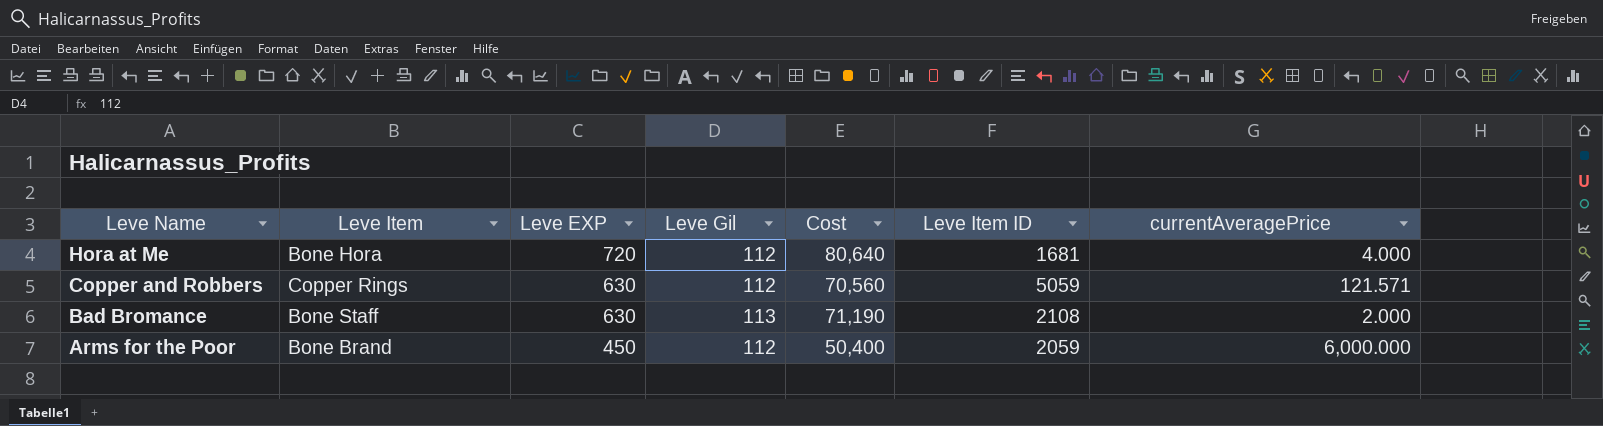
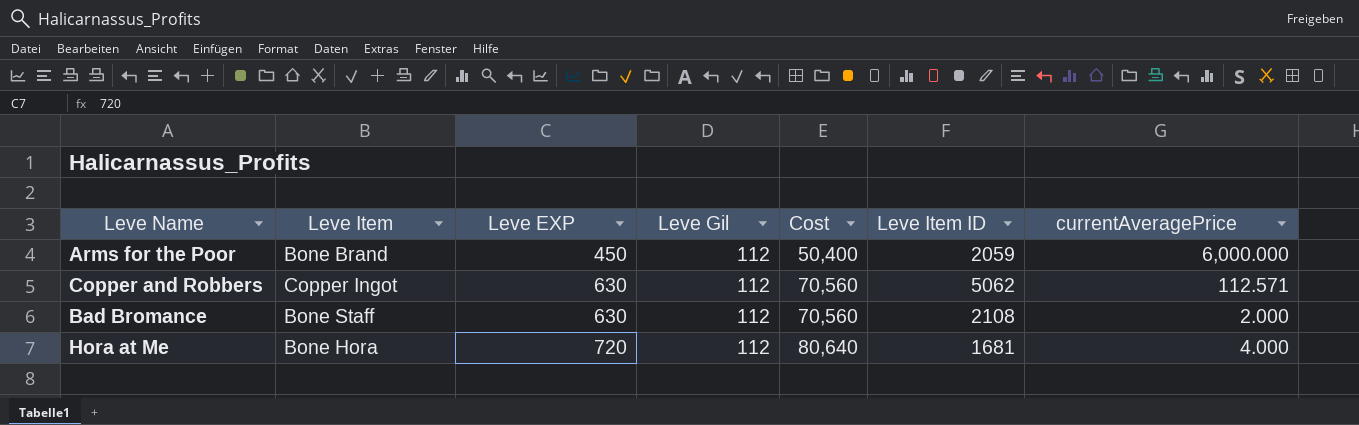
row order: Leve Name descending -> Leve EXP ascending
Copper and Robbers | Leve Item: Copper Rings -> Copper Ingot
Copper and Robbers | Leve Item ID: 5059 -> 5062
Copper and Robbers | currentAveragePrice: 121.571 -> 112.571
Bad Bromance | Leve Gil: 113 -> 112
Bad Bromance | Cost: 71,190 -> 70,560

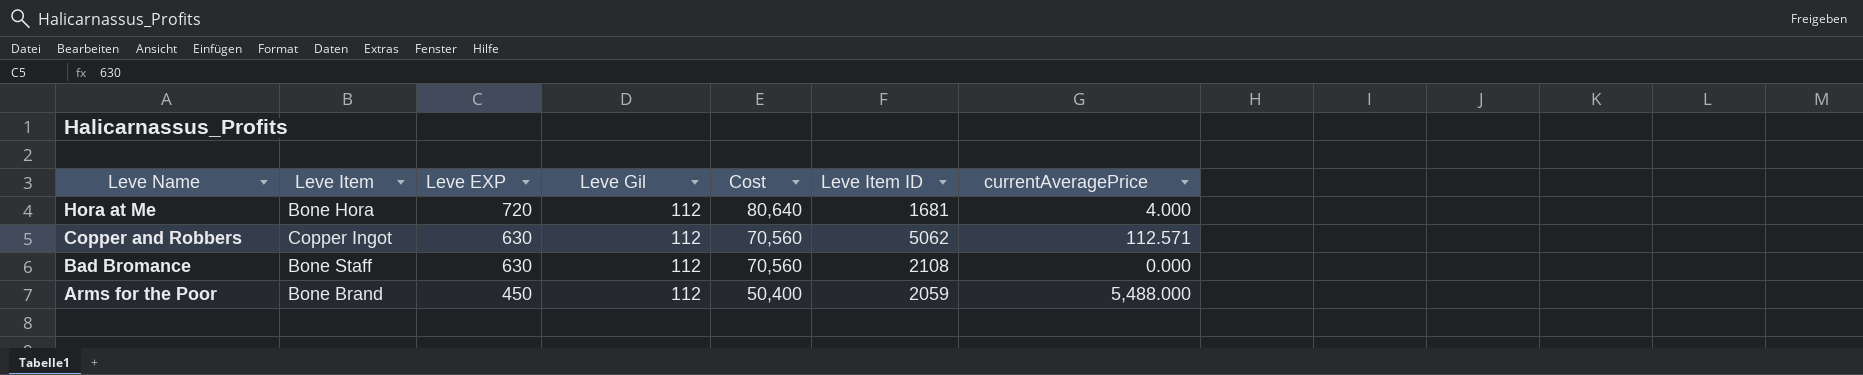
row order: Leve EXP ascending -> Leve Name descending
Bad Bromance | currentAveragePrice: 2.000 -> 0.000
Arms for the Poor | currentAveragePrice: 6,000.000 -> 5,488.000

